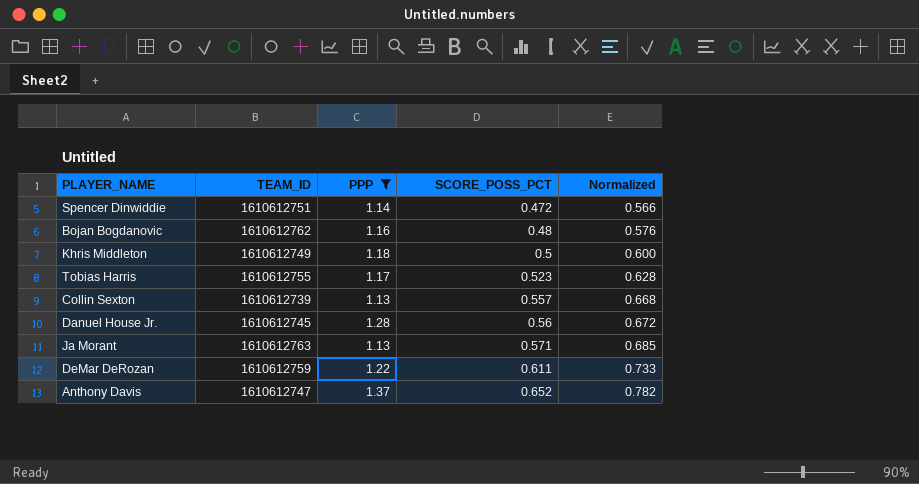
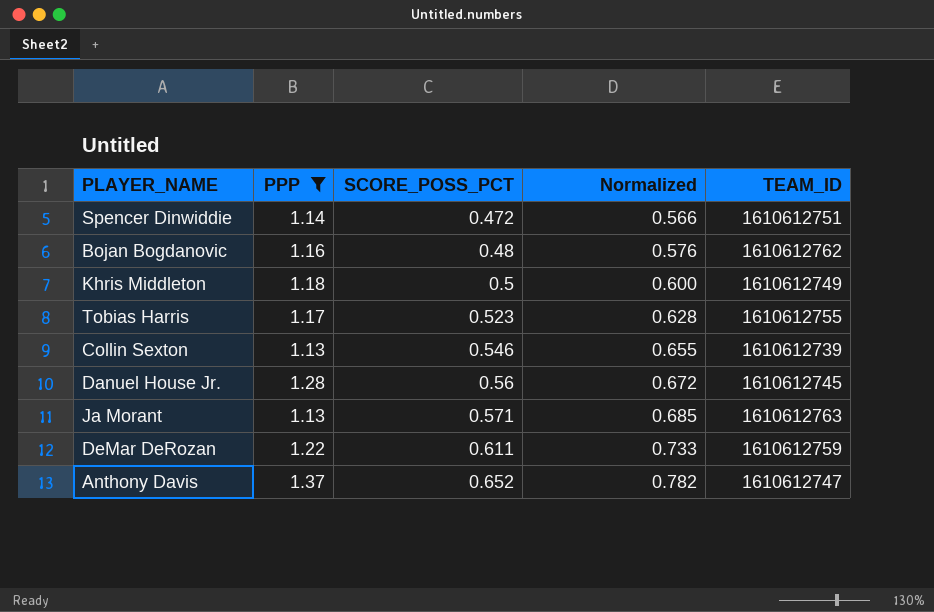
column TEAM_ID | position: 2 -> 5
Collin Sexton | SCORE_POSS_PCT: 0.557 -> 0.546
Collin Sexton | Normalized: 0.668 -> 0.655

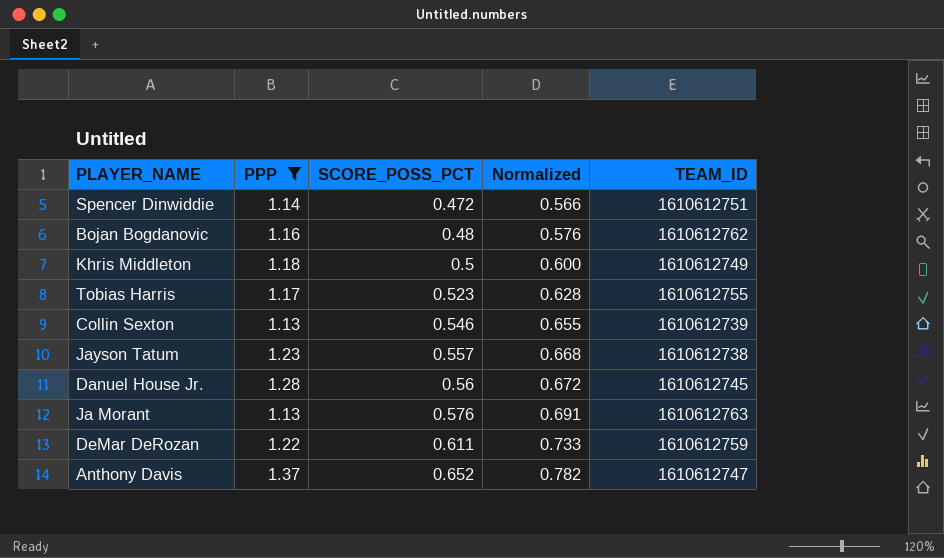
row Jayson Tatum: none -> 1.23 | 0.557 | 0.668 | 1610612738
Ja Morant | SCORE_POSS_PCT: 0.571 -> 0.576
Ja Morant | Normalized: 0.685 -> 0.691

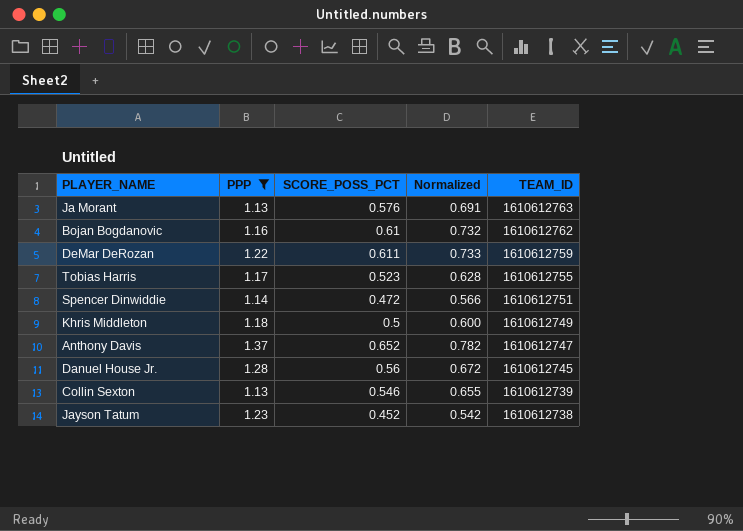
row order: SCORE_POSS_PCT ascending -> TEAM_ID descending
Bojan Bogdanovic | SCORE_POSS_PCT: 0.48 -> 0.61
Bojan Bogdanovic | Normalized: 0.576 -> 0.732
Jayson Tatum | SCORE_POSS_PCT: 0.557 -> 0.452
Jayson Tatum | Normalized: 0.668 -> 0.542

